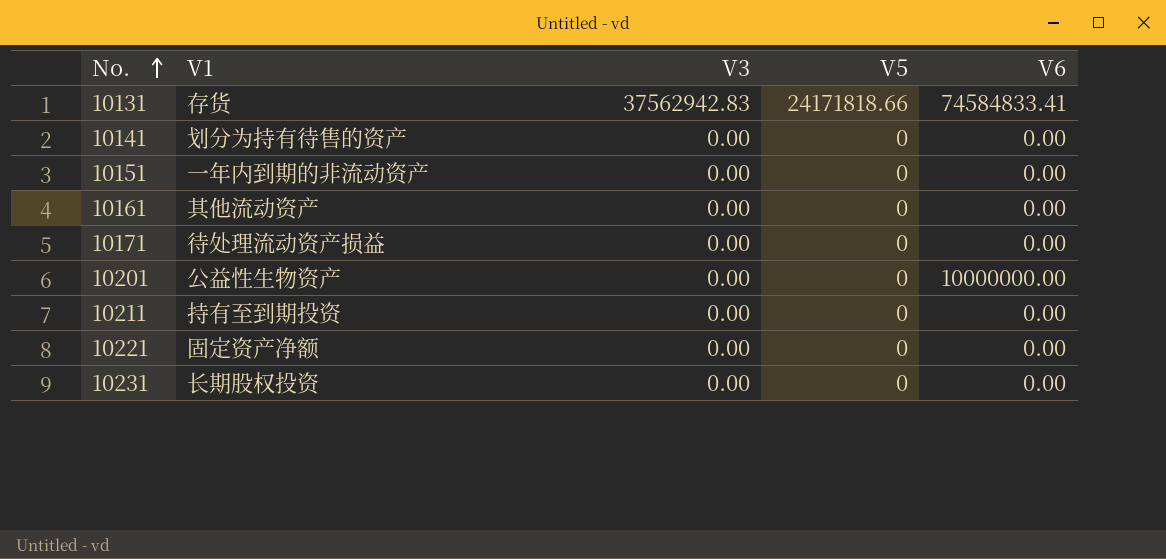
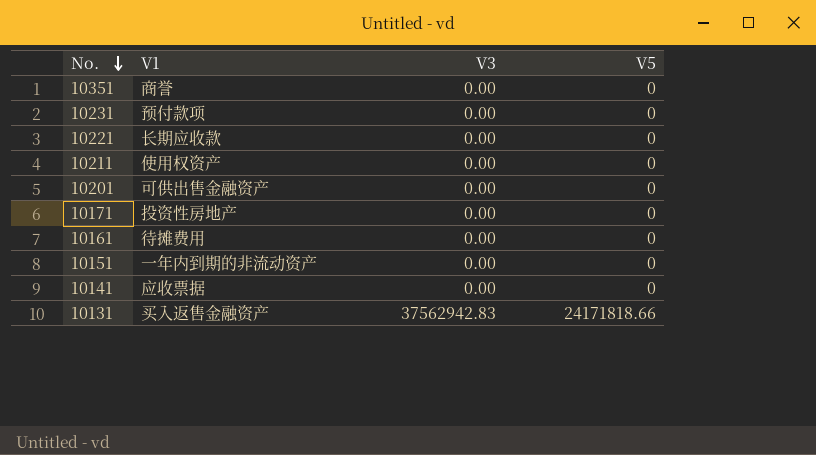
row order: No. ascending -> No. descending
column V6 | position: 5 -> none
row 10351: none -> 商誉 | 0.00 | 0
10231 | V1: 长期股权投资 -> 预付款项
10221 | V1: 固定资产净额 -> 长期应收款
10211 | V1: 持有至到期投资 -> 使用权资产
10201 | V1: 公益性生物资产 -> 可供出售金融资产
10171 | V1: 待处理流动资产损益 -> 投资性房地产
10161 | V1: 其他流动资产 -> 待摊费用
10141 | V1: 划分为持有待售的资产 -> 应收票据
10131 | V1: 存货 -> 买入返售金融资产

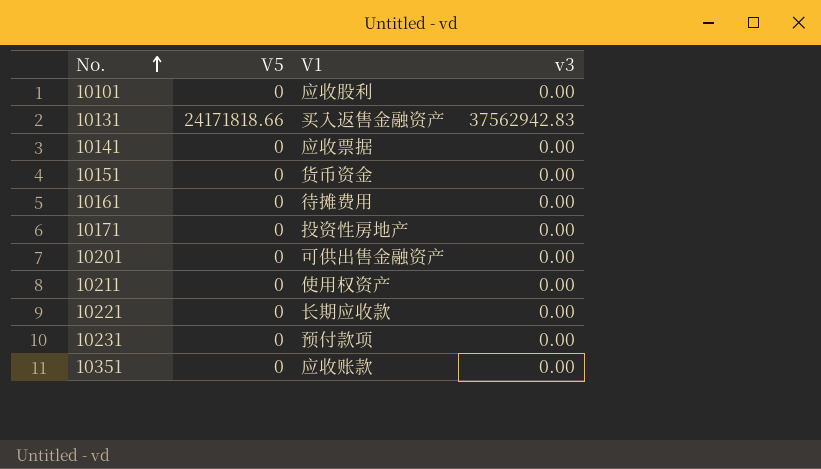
row order: No. descending -> No. ascending
column V5 | position: 4 -> 2
column name: V3 -> v3
row 10101: none -> 0 | 应收股利 | 0.00
10151 | V1: 一年内到期的非流动资产 -> 货币资金
10351 | V1: 商誉 -> 应收账款

